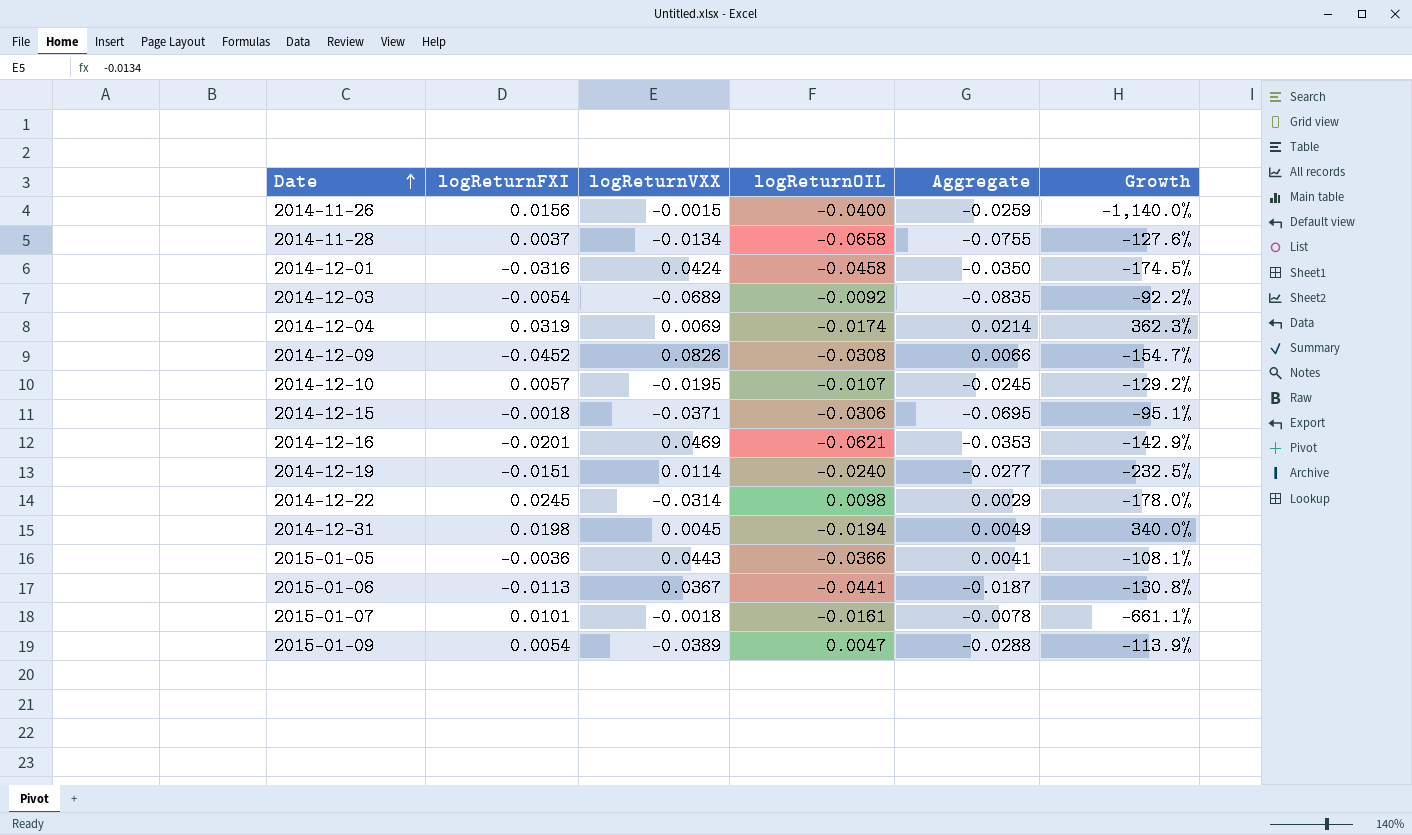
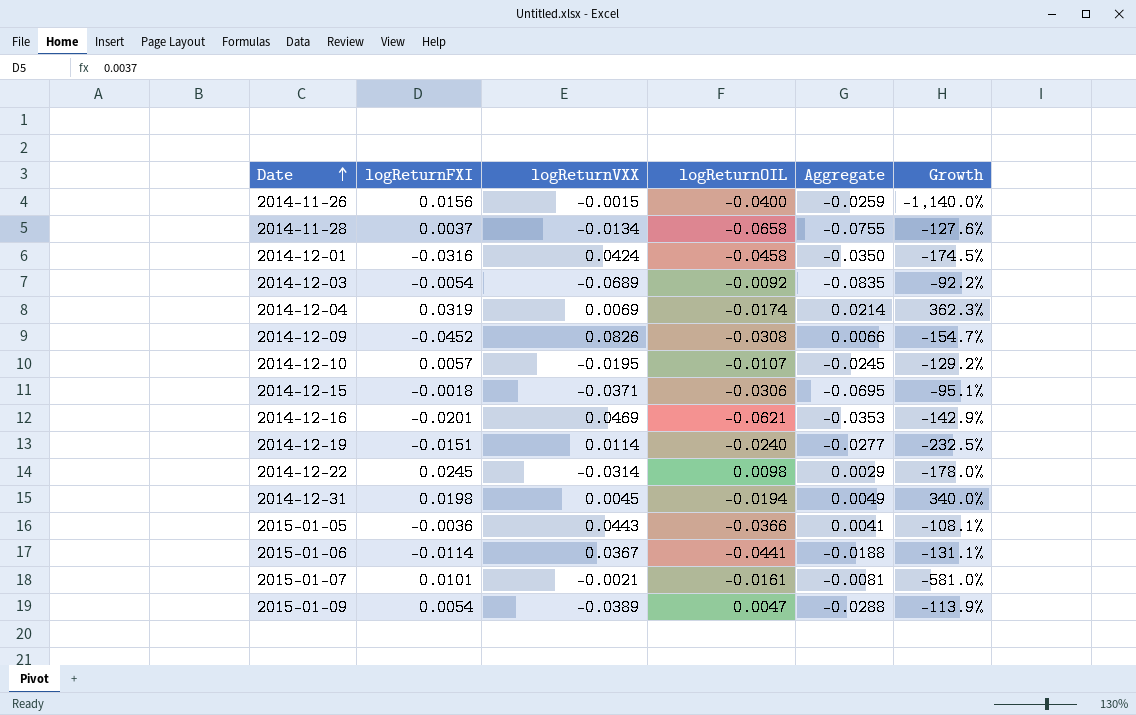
2015-01-06 | logReturnFXI: -0.0113 -> -0.0114
2015-01-06 | Aggregate: -0.0187 -> -0.0188
2015-01-06 | Growth: -130.8% -> -131.1%
2015-01-07 | logReturnVXX: -0.0018 -> -0.0021
2015-01-07 | Aggregate: -0.0078 -> -0.0081
2015-01-07 | Growth: -661.1% -> -581.0%

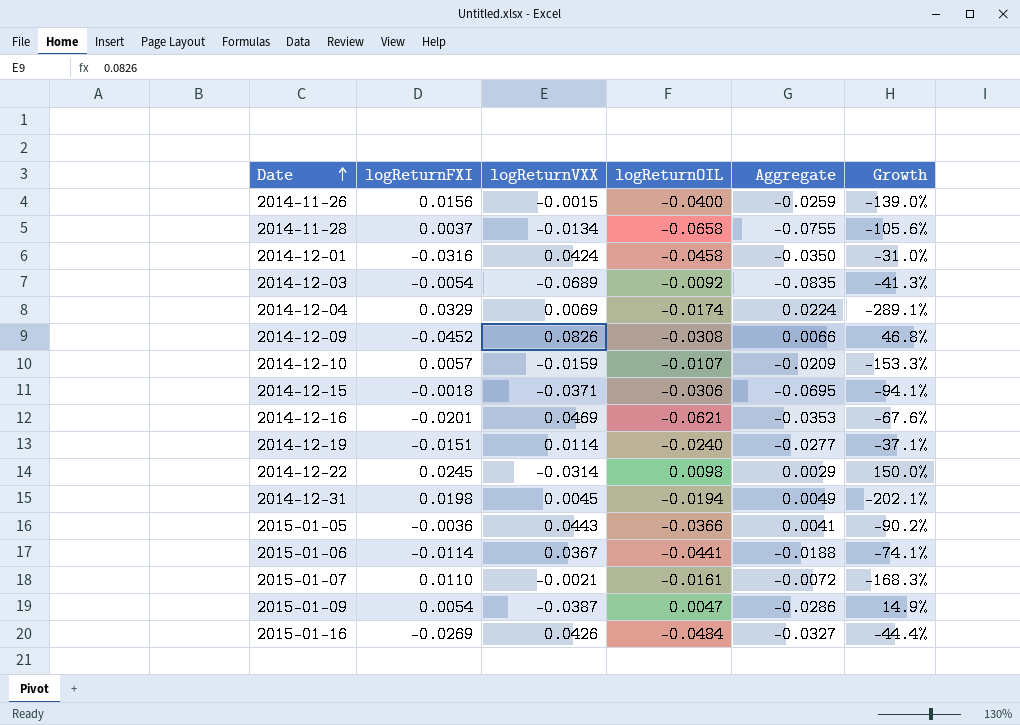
column Growth | formula: ([logReturnFXI] - [logReturnVXX]) / [logReturnVXX] -> ([logReturnFXI] - [logReturnOIL]) / [logReturnOIL]
2014-12-04 | logReturnFXI: 0.0319 -> 0.0329
2014-12-04 | Aggregate: 0.0214 -> 0.0224
2014-12-10 | logReturnVXX: -0.0195 -> -0.0159
2014-12-10 | Aggregate: -0.0245 -> -0.0209
2015-01-07 | logReturnFXI: 0.0101 -> 0.0110
2015-01-07 | Aggregate: -0.0081 -> -0.0072
2015-01-09 | logReturnVXX: -0.0389 -> -0.0387
2015-01-09 | Aggregate: -0.0288 -> -0.0286
row 2015-01-16: none -> -0.0269 | 0.0426 | -0.0484 | -0.0327 | -44.4%

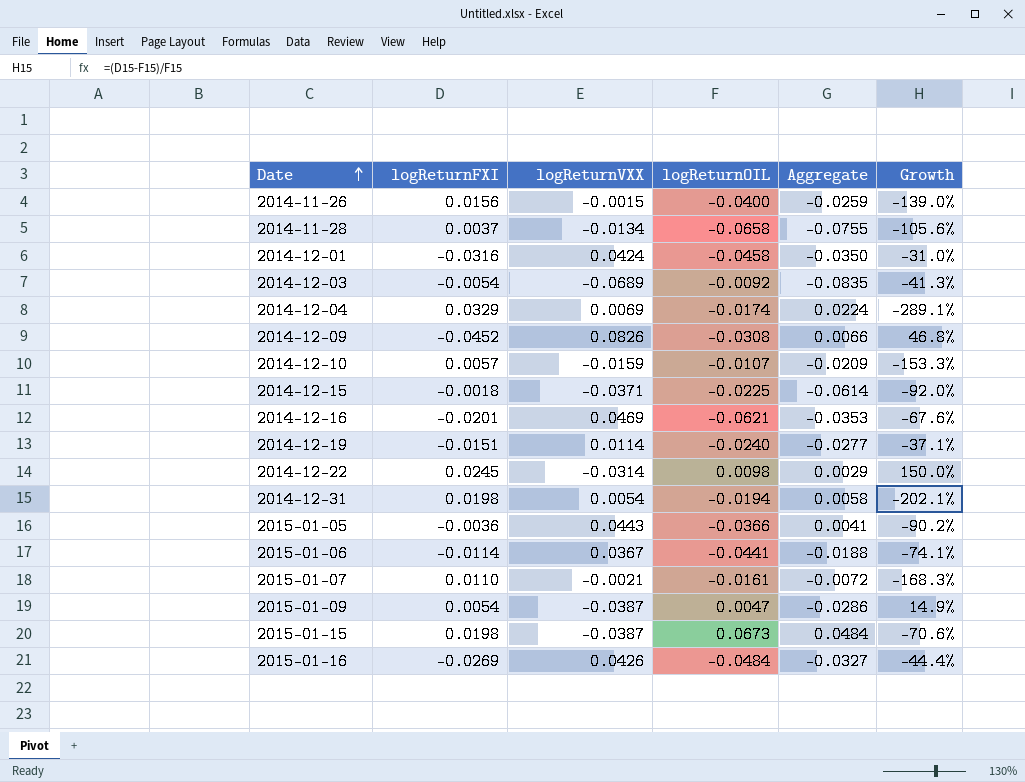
2014-12-15 | logReturnOIL: -0.0306 -> -0.0225
2014-12-15 | Aggregate: -0.0695 -> -0.0614
2014-12-15 | Growth: -94.1% -> -92.0%
2014-12-31 | logReturnVXX: 0.0045 -> 0.0054
2014-12-31 | Aggregate: 0.0049 -> 0.0058
row 2015-01-15: none -> 0.0198 | -0.0387 | 0.0673 | 0.0484 | -70.6%

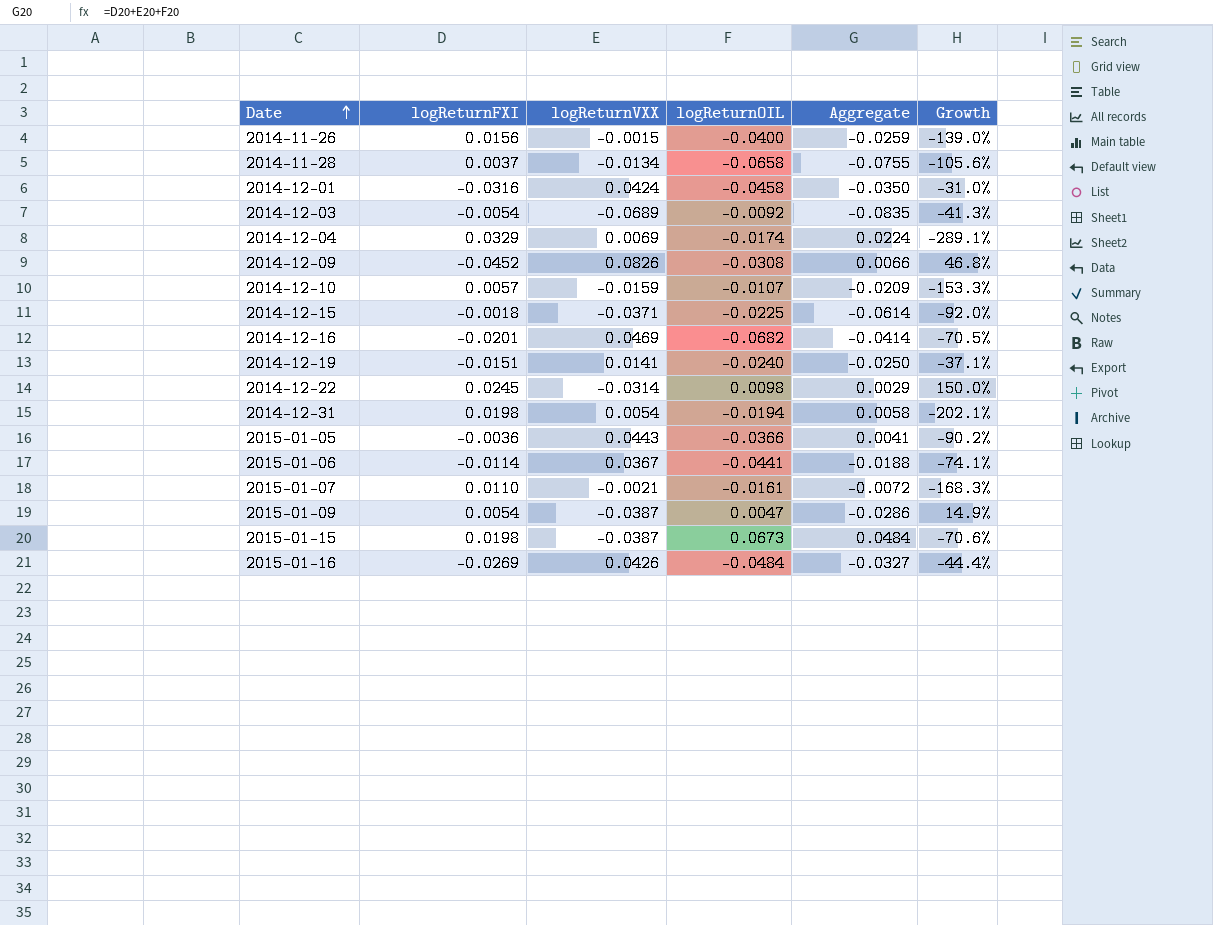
2014-12-16 | logReturnOIL: -0.0621 -> -0.0682
2014-12-16 | Aggregate: -0.0353 -> -0.0414
2014-12-16 | Growth: -67.6% -> -70.5%
2014-12-19 | logReturnVXX: 0.0114 -> 0.0141
2014-12-19 | Aggregate: -0.0277 -> -0.0250

